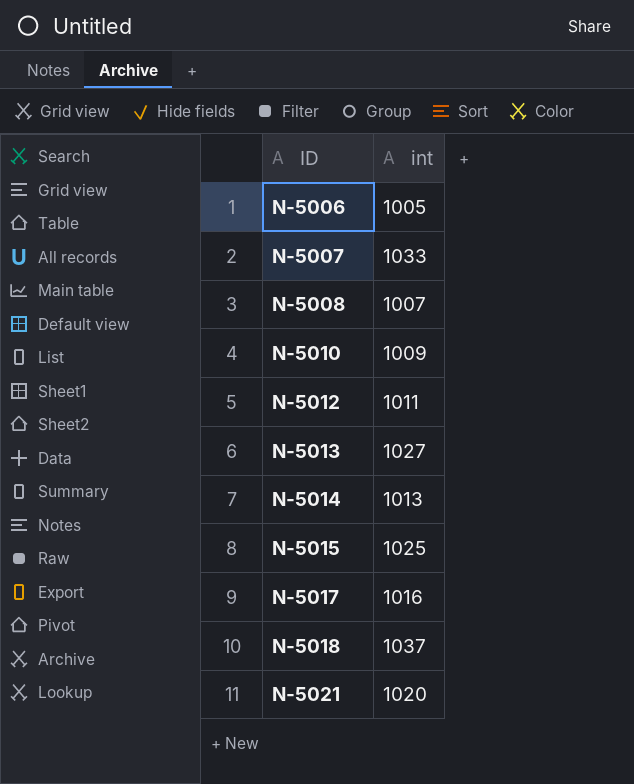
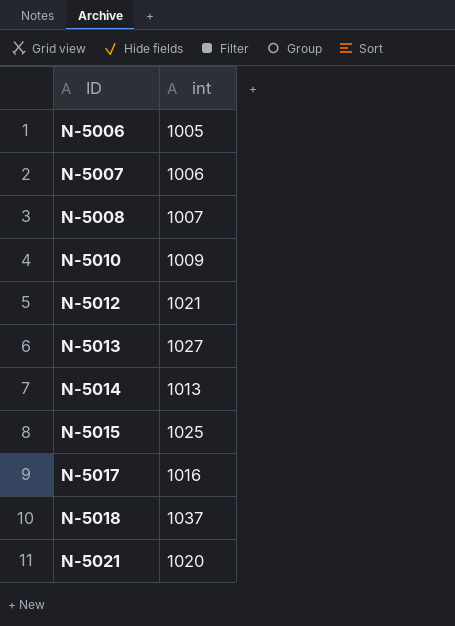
N-5007 | int: 1033 -> 1006
N-5012 | int: 1011 -> 1021

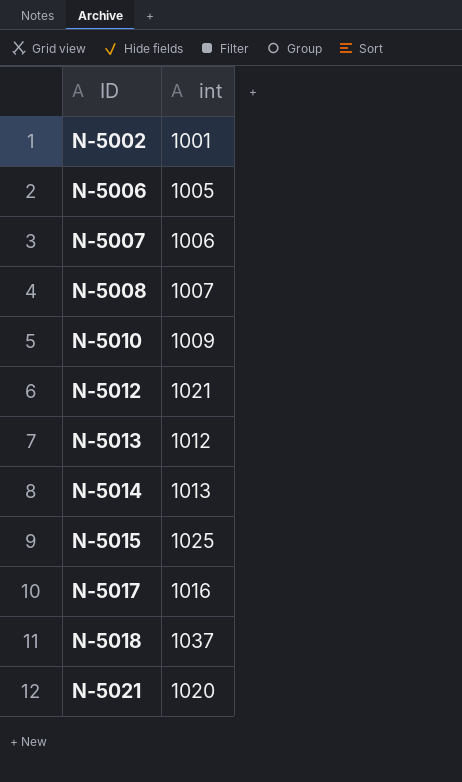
row N-5002: none -> 1001
N-5013 | int: 1027 -> 1012

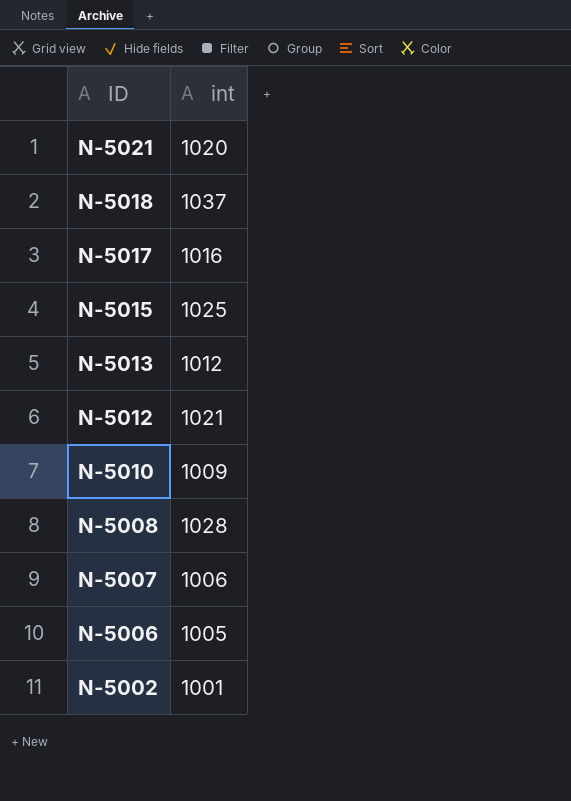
row order: ID ascending -> ID descending
row N-5014: 1013 -> none
N-5008 | int: 1007 -> 1028

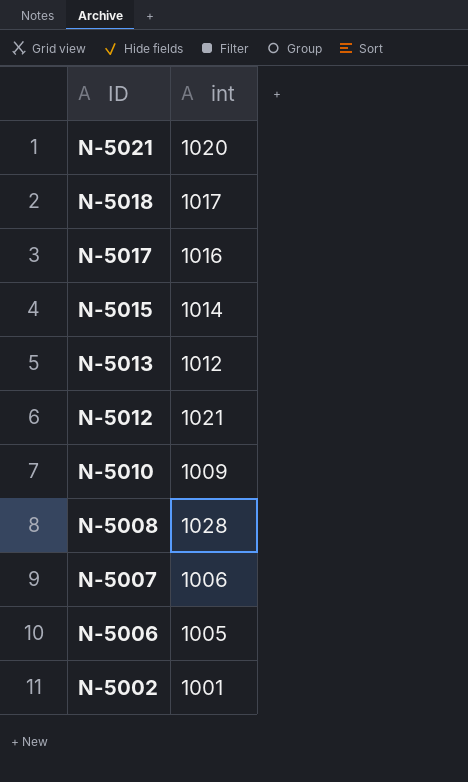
N-5018 | int: 1037 -> 1017
N-5015 | int: 1025 -> 1014

